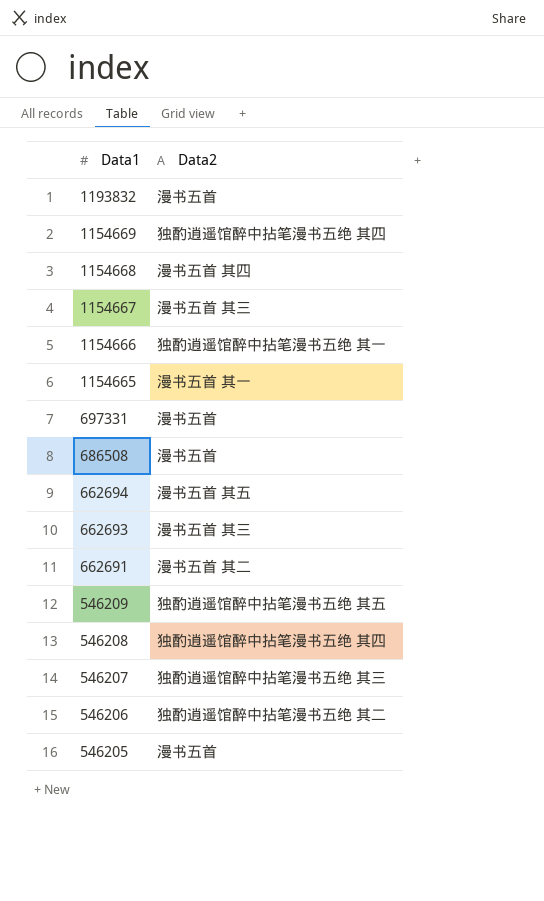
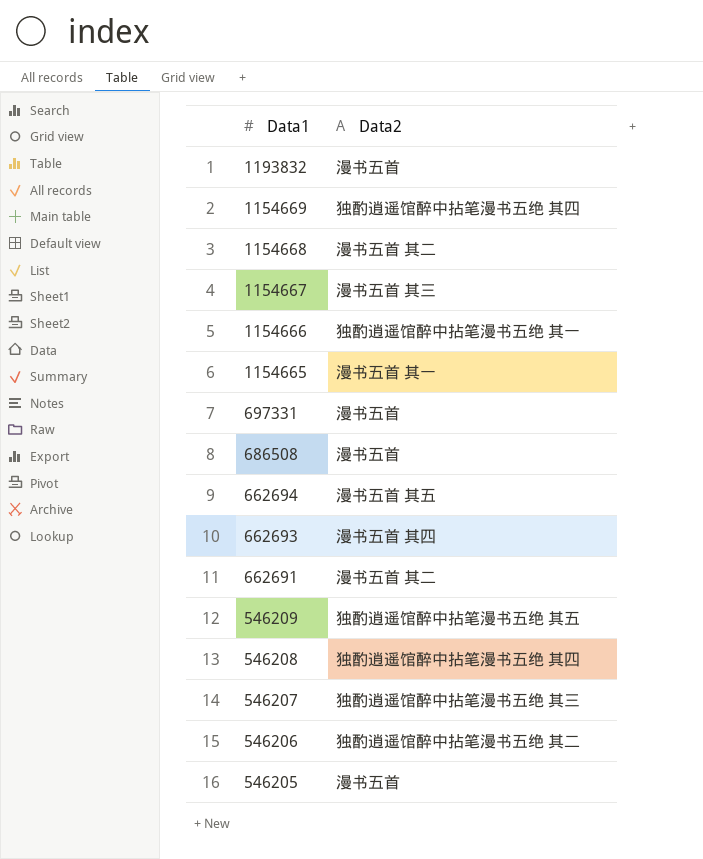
1154668 | Data2: 漫书五首 其四 -> 漫书五首 其二
662693 | Data2: 漫书五首 其三 -> 漫书五首 其四

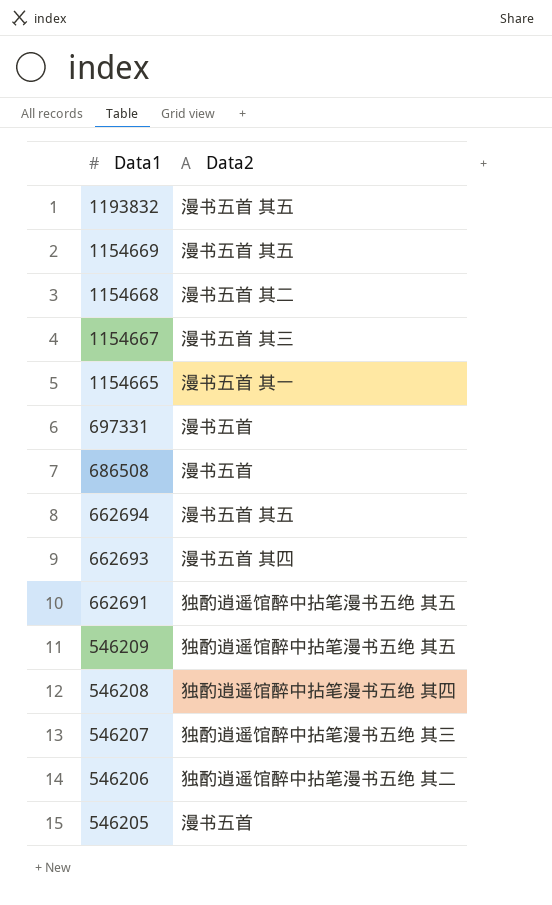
row 1154666: 独酌逍遥馆醉中拈笔漫书五绝 其一 -> none
1193832 | Data2: 漫书五首 -> 漫书五首 其五
1154669 | Data2: 独酌逍遥馆醉中拈笔漫书五绝 其四 -> 漫书五首 其五
662691 | Data2: 漫书五首 其二 -> 独酌逍遥馆醉中拈笔漫书五绝 其五

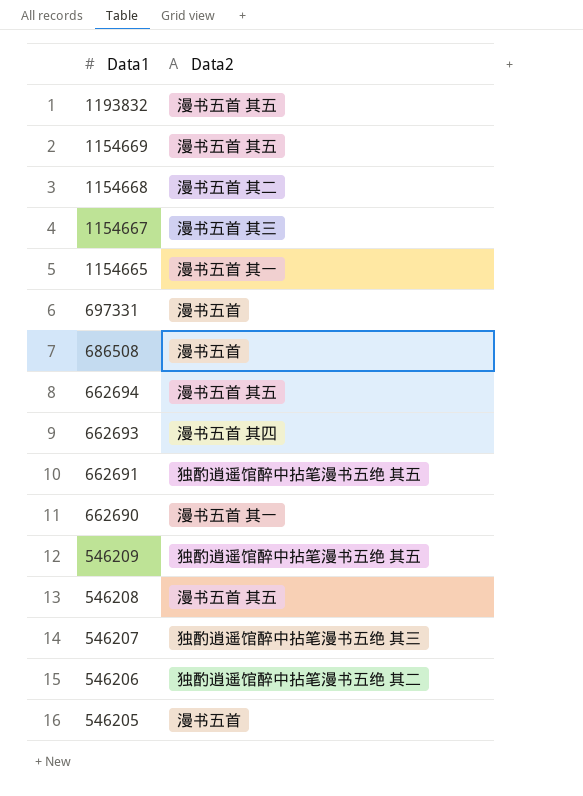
row 662690: none -> 漫书五首 其一
546208 | Data2: 独酌逍遥馆醉中拈笔漫书五绝 其四 -> 漫书五首 其五

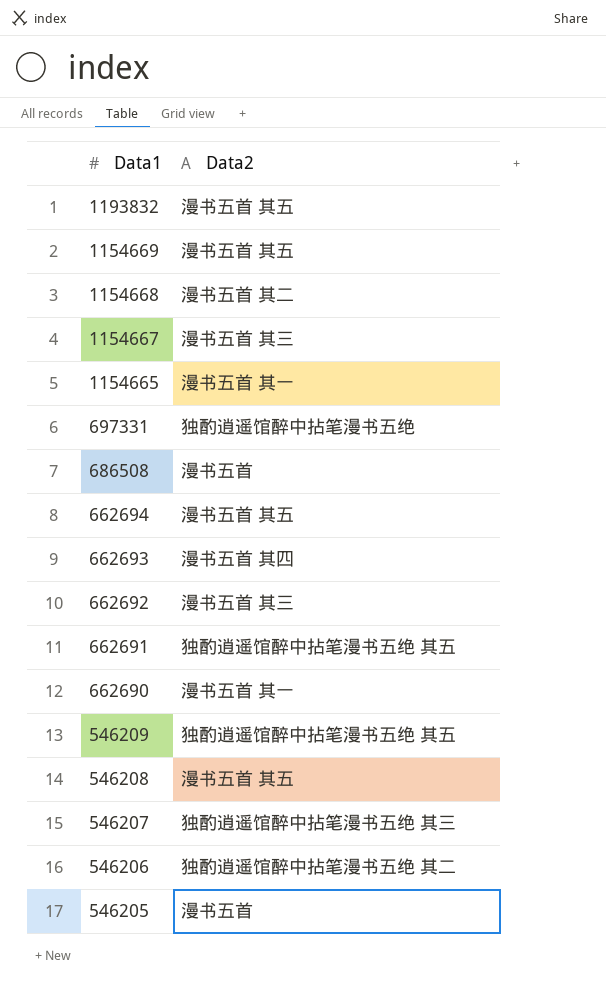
697331 | Data2: 漫书五首 -> 独酌逍遥馆醉中拈笔漫书五绝
row 662692: none -> 漫书五首 其三

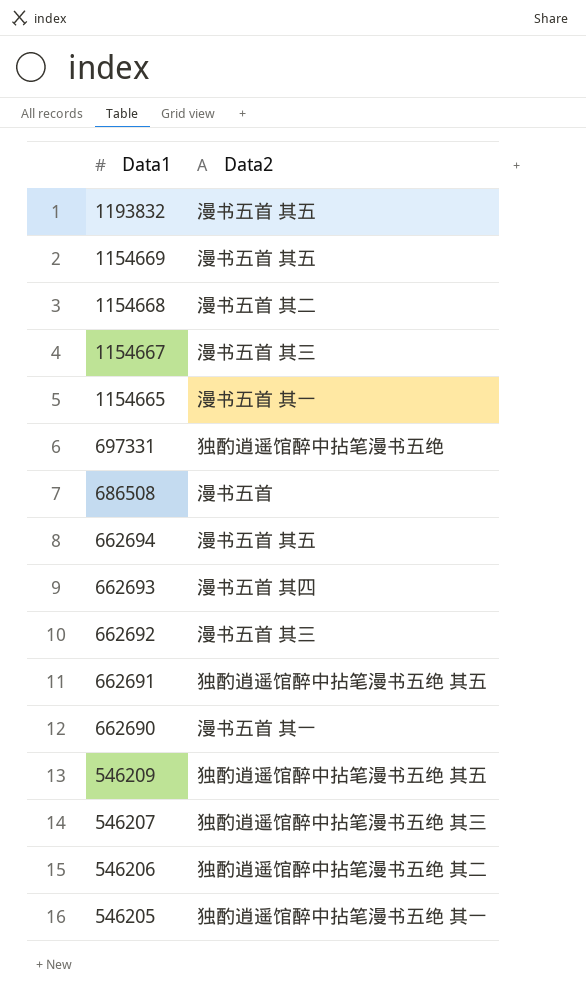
row 546208: 漫书五首 其五 -> none
546205 | Data2: 漫书五首 -> 独酌逍遥馆醉中拈笔漫书五绝 其一

